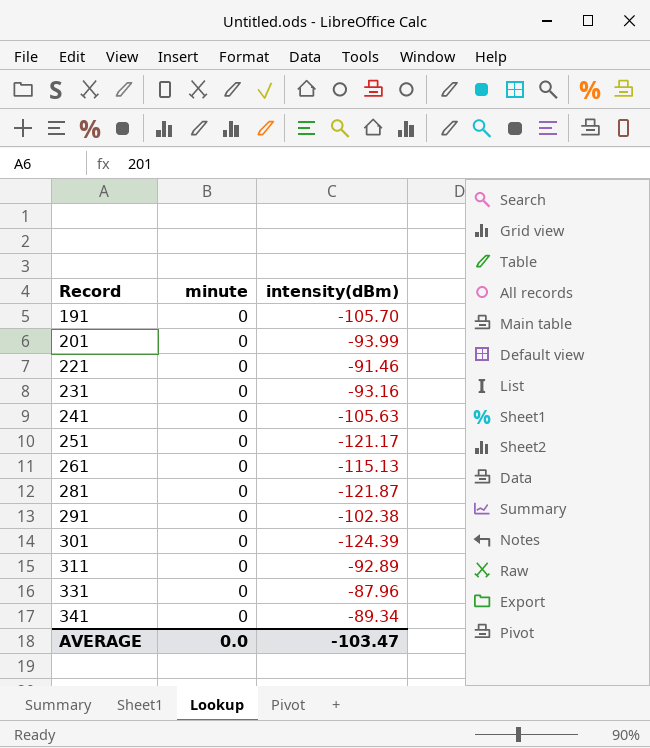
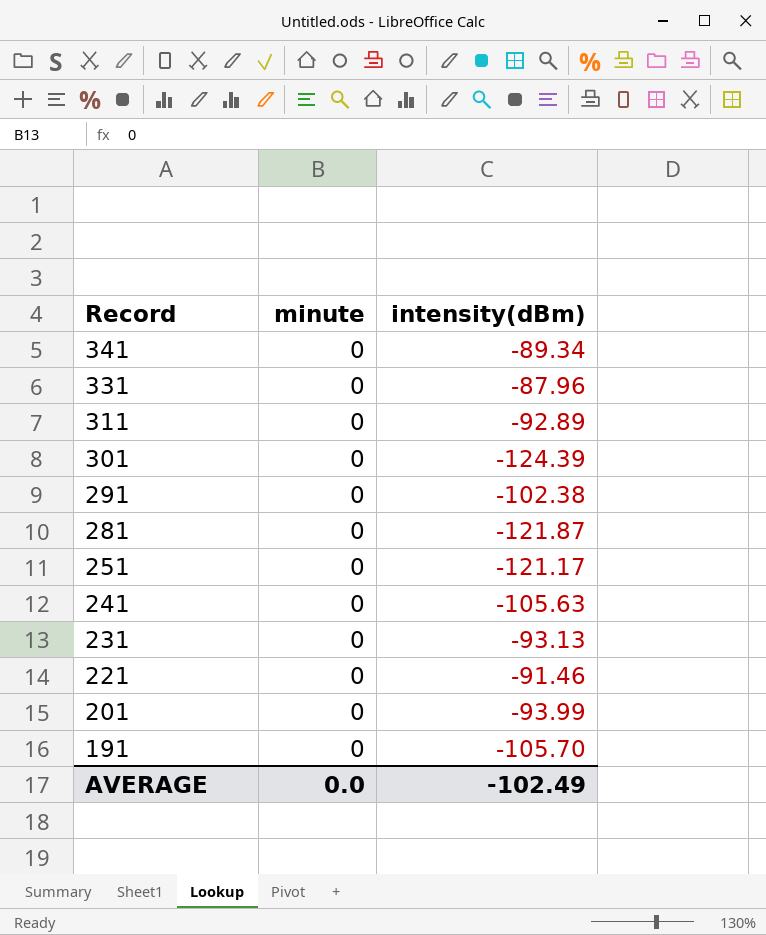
row order: Record ascending -> Record descending
row 261: 0 | -115.13 -> none
231 | intensity(dBm): -93.16 -> -93.13
AVERAGE | intensity(dBm): -103.47 -> -102.49

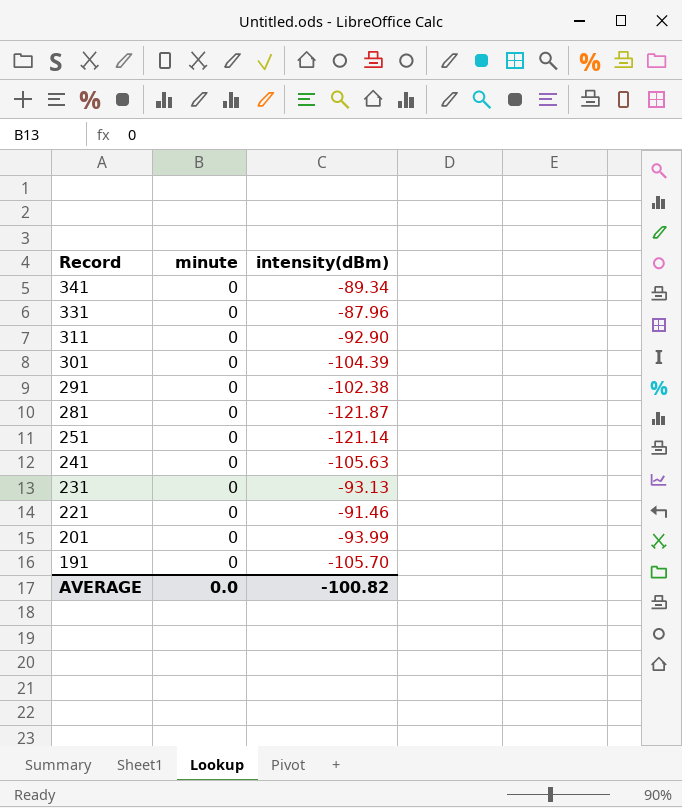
311 | intensity(dBm): -92.89 -> -92.90
301 | intensity(dBm): -124.39 -> -104.39
251 | intensity(dBm): -121.17 -> -121.14
AVERAGE | intensity(dBm): -102.49 -> -100.82

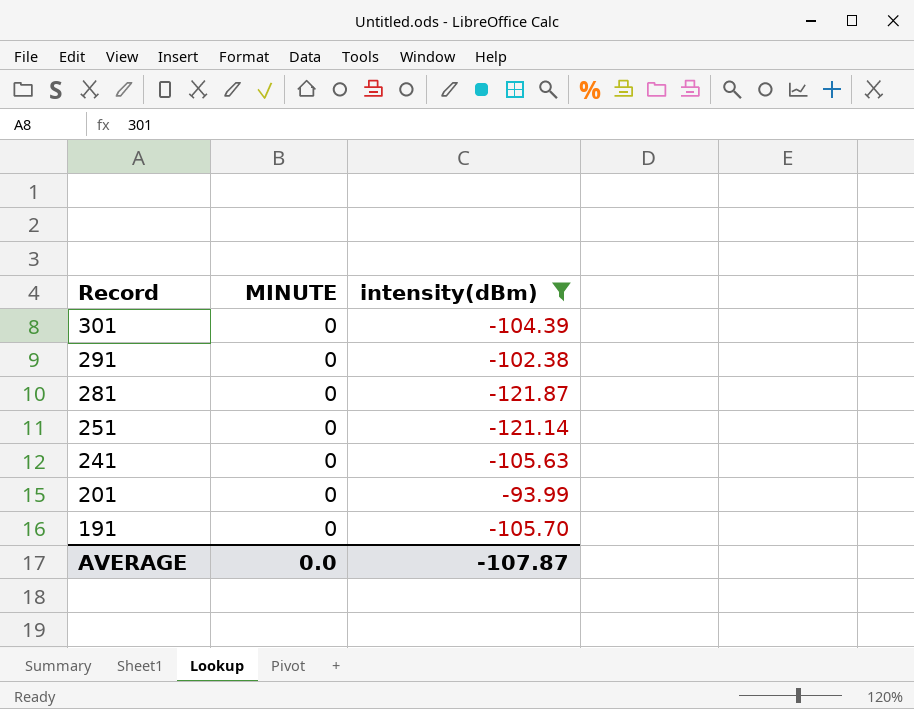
filter: none -> intensity(dBm) <= -93.99
column name: minute -> MINUTE
AVERAGE | intensity(dBm): -100.82 -> -107.87

